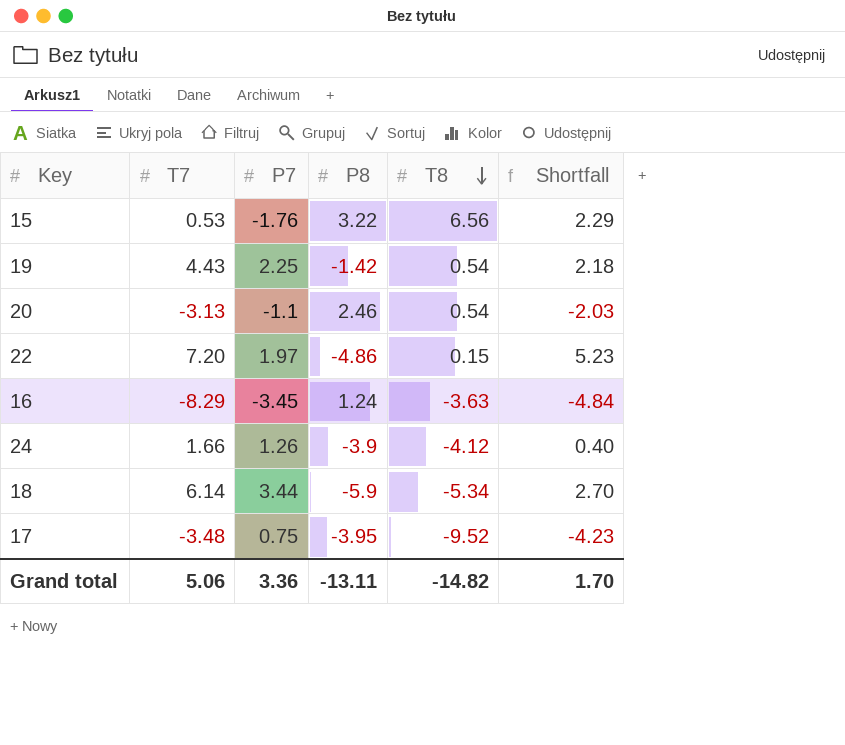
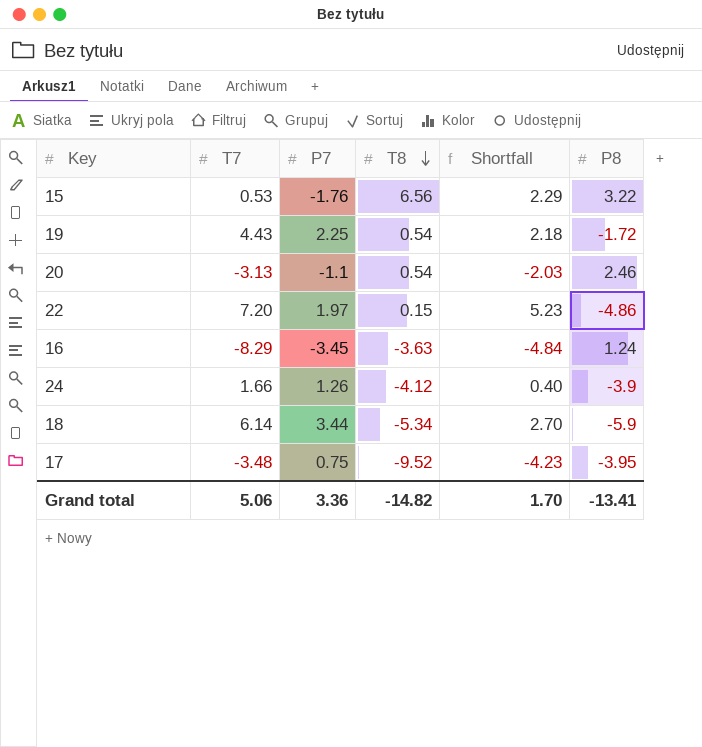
column P8 | position: 4 -> 6
19 | P8: -1.42 -> -1.72
Grand total | P8: -13.11 -> -13.41

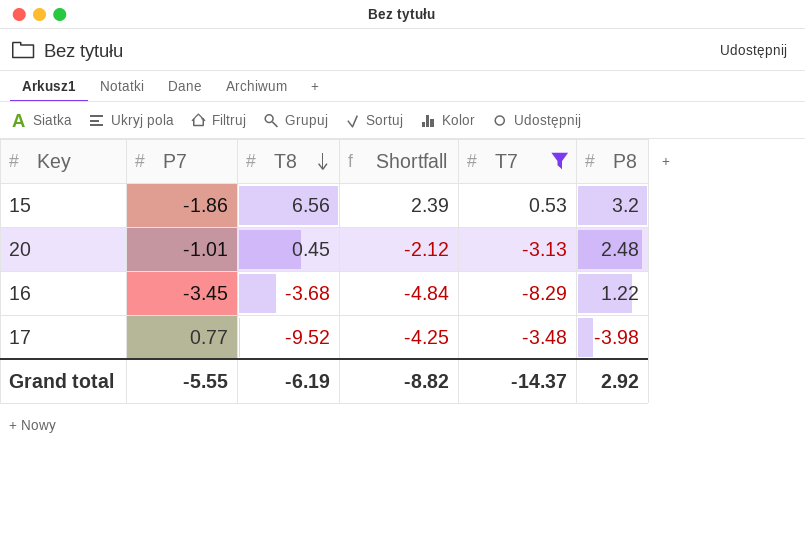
filter: none -> T7 <= 0.53
column T7 | position: 2 -> 5
15 | P7: -1.76 -> -1.86
15 | Shortfall: 2.29 -> 2.39
15 | P8: 3.22 -> 3.2
20 | P7: -1.1 -> -1.01
20 | T8: 0.54 -> 0.45
20 | Shortfall: -2.03 -> -2.12
20 | P8: 2.46 -> 2.48
16 | T8: -3.63 -> -3.68
16 | P8: 1.24 -> 1.22
17 | P7: 0.75 -> 0.77
17 | Shortfall: -4.23 -> -4.25
17 | P8: -3.95 -> -3.98
Grand total | P7: 3.36 -> -5.55
Grand total | T8: -14.82 -> -6.19
Grand total | Shortfall: 1.70 -> -8.82
Grand total | T7: 5.06 -> -14.37
Grand total | P8: -13.41 -> 2.92

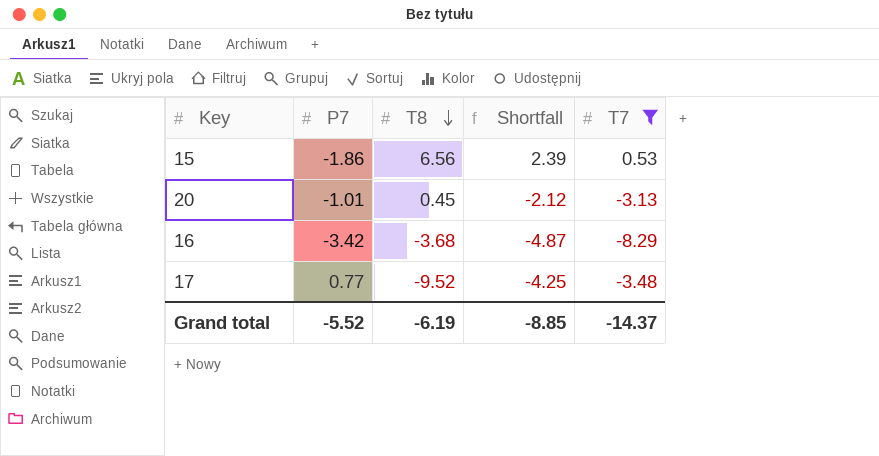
column P8 | position: 6 -> none
16 | P7: -3.45 -> -3.42
16 | Shortfall: -4.84 -> -4.87
Grand total | P7: -5.55 -> -5.52
Grand total | Shortfall: -8.82 -> -8.85

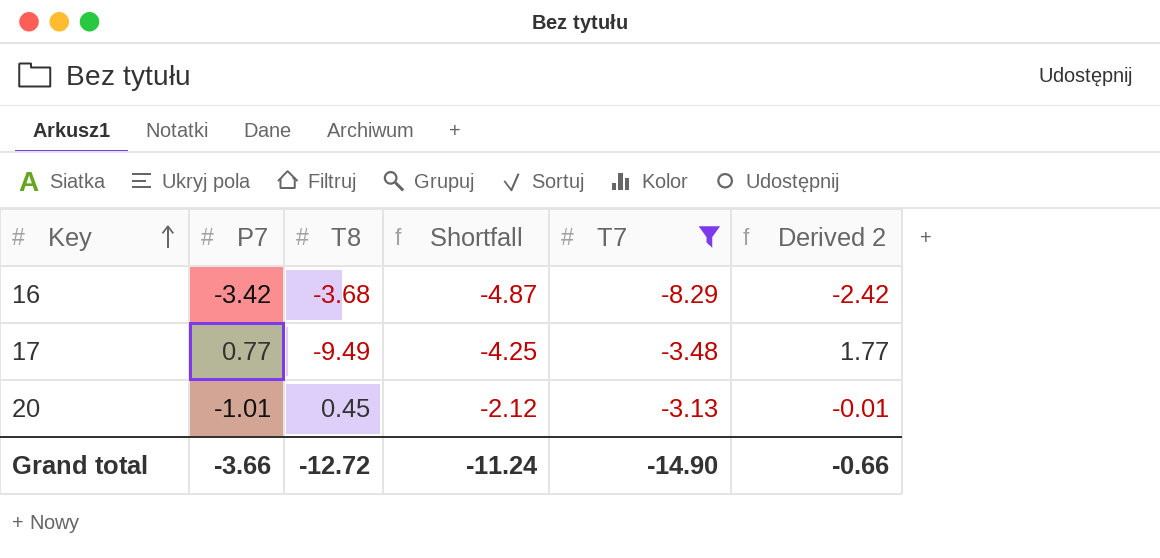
row order: T8 descending -> Key ascending
column Derived 2 | formula: none -> [P7] + 1
row 15: -1.86 | 6.56 | 2.39 | 0.53 -> none
17 | T8: -9.52 -> -9.49
Grand total | P7: -5.52 -> -3.66
Grand total | T8: -6.19 -> -12.72
Grand total | Shortfall: -8.85 -> -11.24
Grand total | T7: -14.37 -> -14.90

